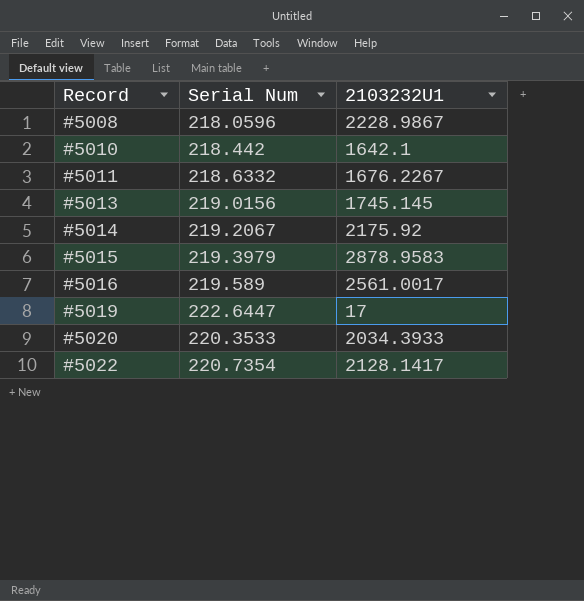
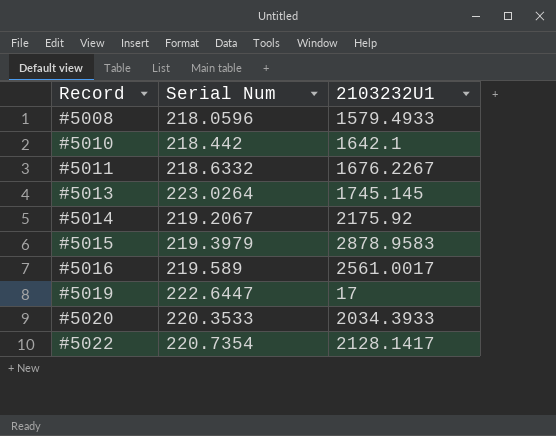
#5008 | 2103232U1: 2228.9867 -> 1579.4933
#5013 | Serial Num: 219.0156 -> 223.0264

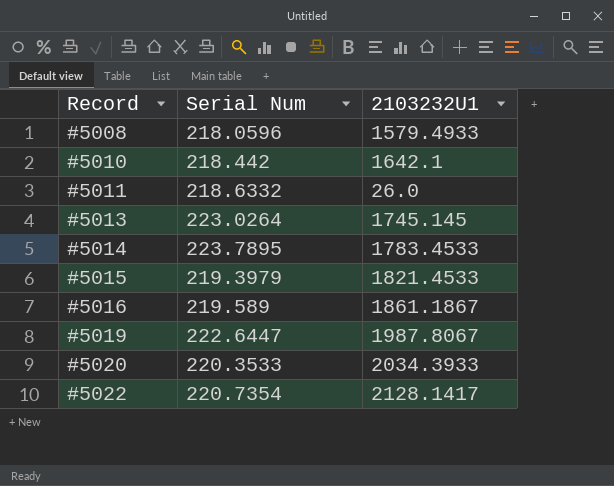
#5011 | 2103232U1: 1676.2267 -> 26.0
#5014 | Serial Num: 219.2067 -> 223.7895
#5014 | 2103232U1: 2175.92 -> 1783.4533
#5015 | 2103232U1: 2878.9583 -> 1821.4533
#5016 | 2103232U1: 2561.0017 -> 1861.1867
#5019 | 2103232U1: 17 -> 1987.8067

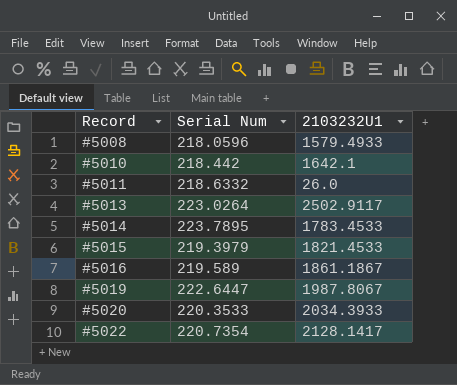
#5013 | 2103232U1: 1745.145 -> 2502.9117

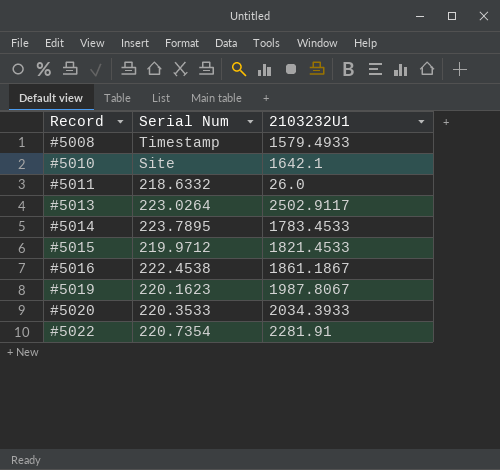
#5008 | Serial Num: 218.0596 -> Timestamp
#5010 | Serial Num: 218.442 -> Site
#5015 | Serial Num: 219.3979 -> 219.9712
#5016 | Serial Num: 219.589 -> 222.4538
#5019 | Serial Num: 222.6447 -> 220.1623
#5022 | 2103232U1: 2128.1417 -> 2281.91

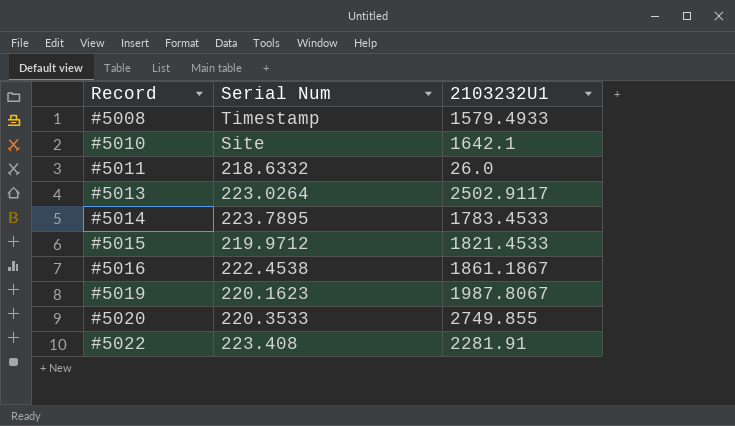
#5020 | 2103232U1: 2034.3933 -> 2749.855
#5022 | Serial Num: 220.7354 -> 223.408

